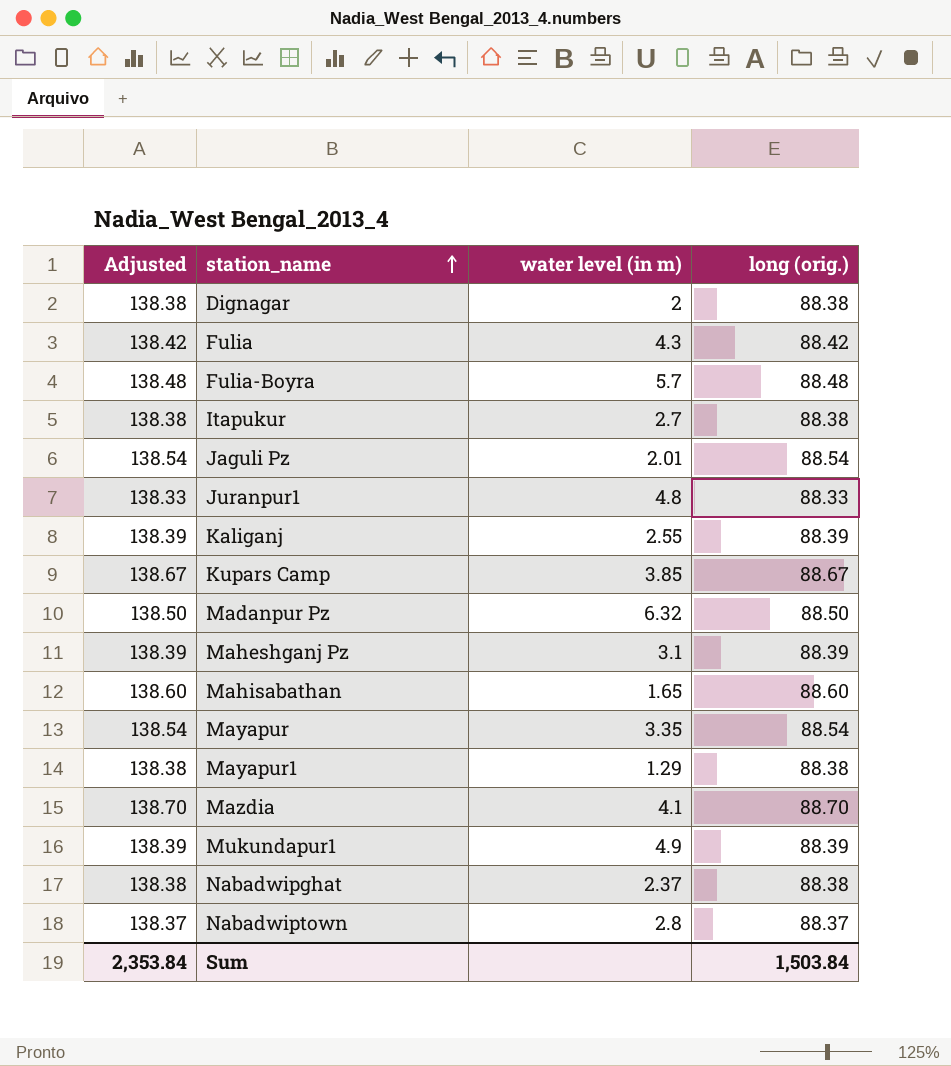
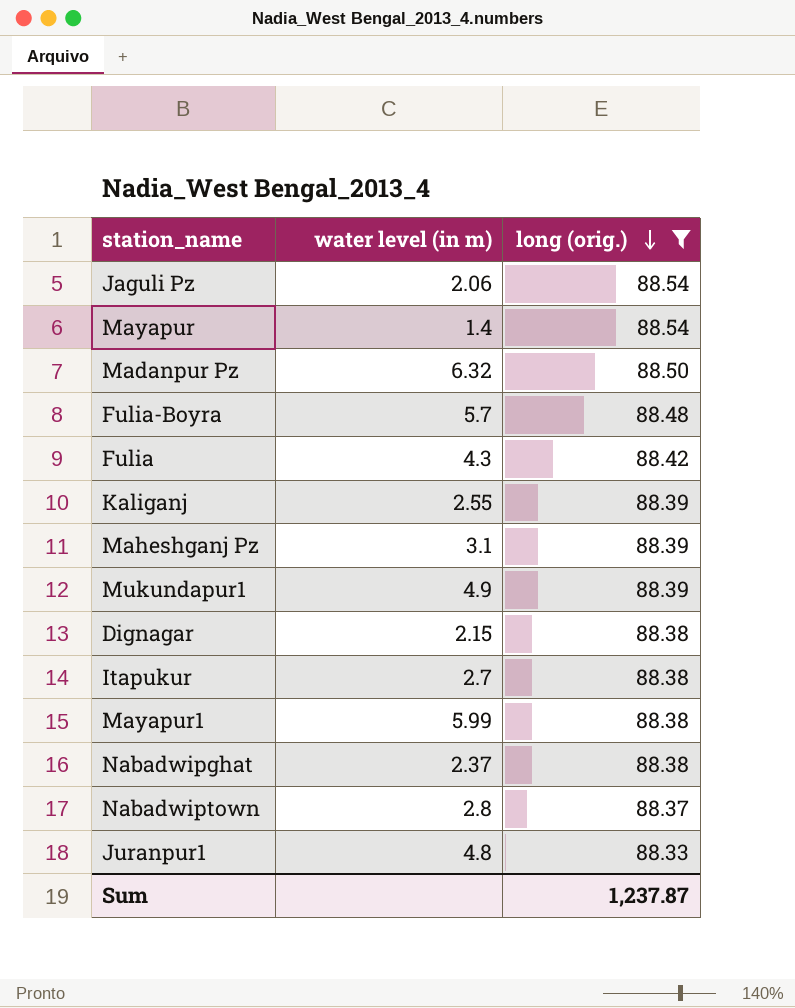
filter: none -> long (orig.) <= 88.54
row order: station_name ascending -> long (orig.) descending
column Adjusted | formula: [long (orig.)] + 50 -> none
Jaguli Pz | water level (in m): 2.01 -> 2.06
Mayapur | water level (in m): 3.35 -> 1.4
Dignagar | water level (in m): 2 -> 2.15
Mayapur1 | water level (in m): 1.29 -> 5.99
Sum | long (orig.): 1,503.84 -> 1,237.87

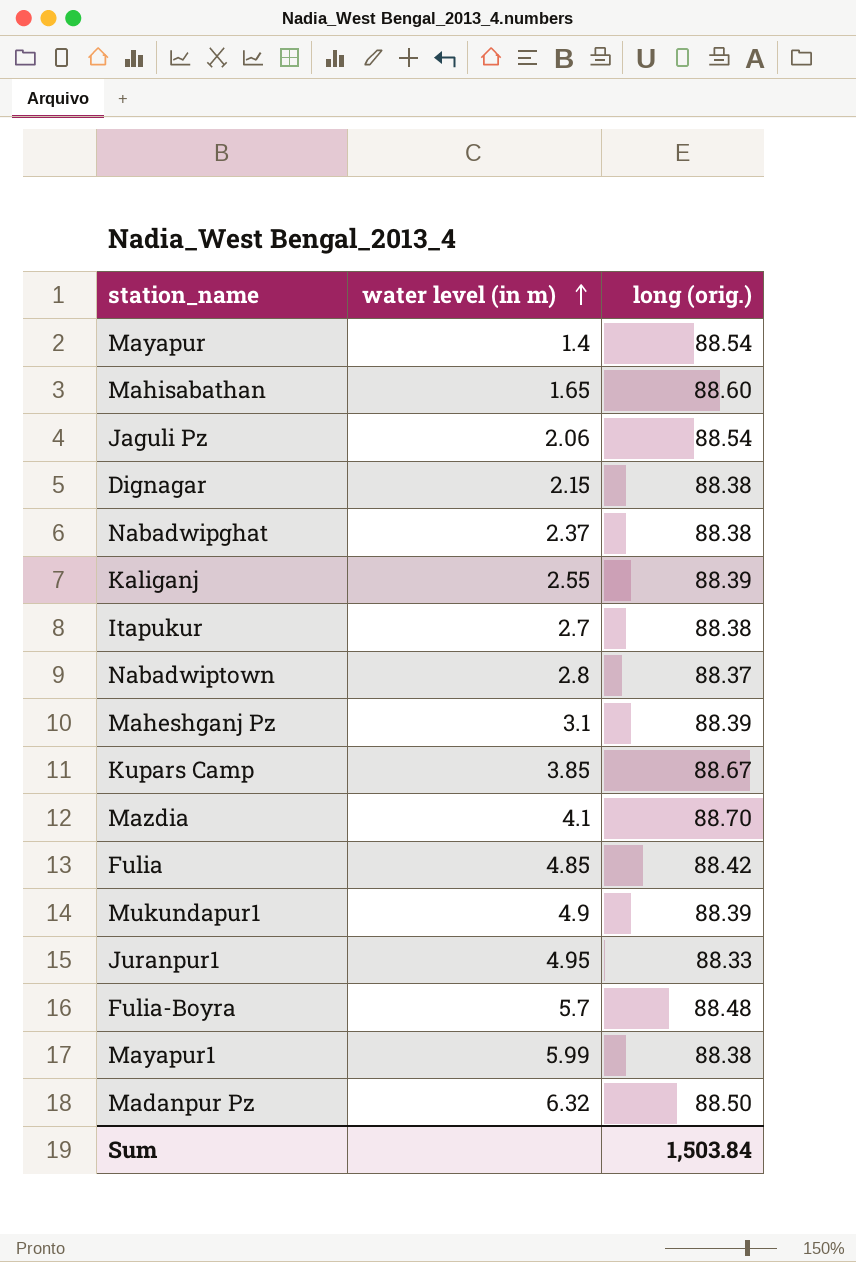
filter: long (orig.) <= 88.54 -> none
row order: long (orig.) descending -> water level (in m) ascending
Fulia | water level (in m): 4.3 -> 4.85
Juranpur1 | water level (in m): 4.8 -> 4.95
Sum | long (orig.): 1,237.87 -> 1,503.84

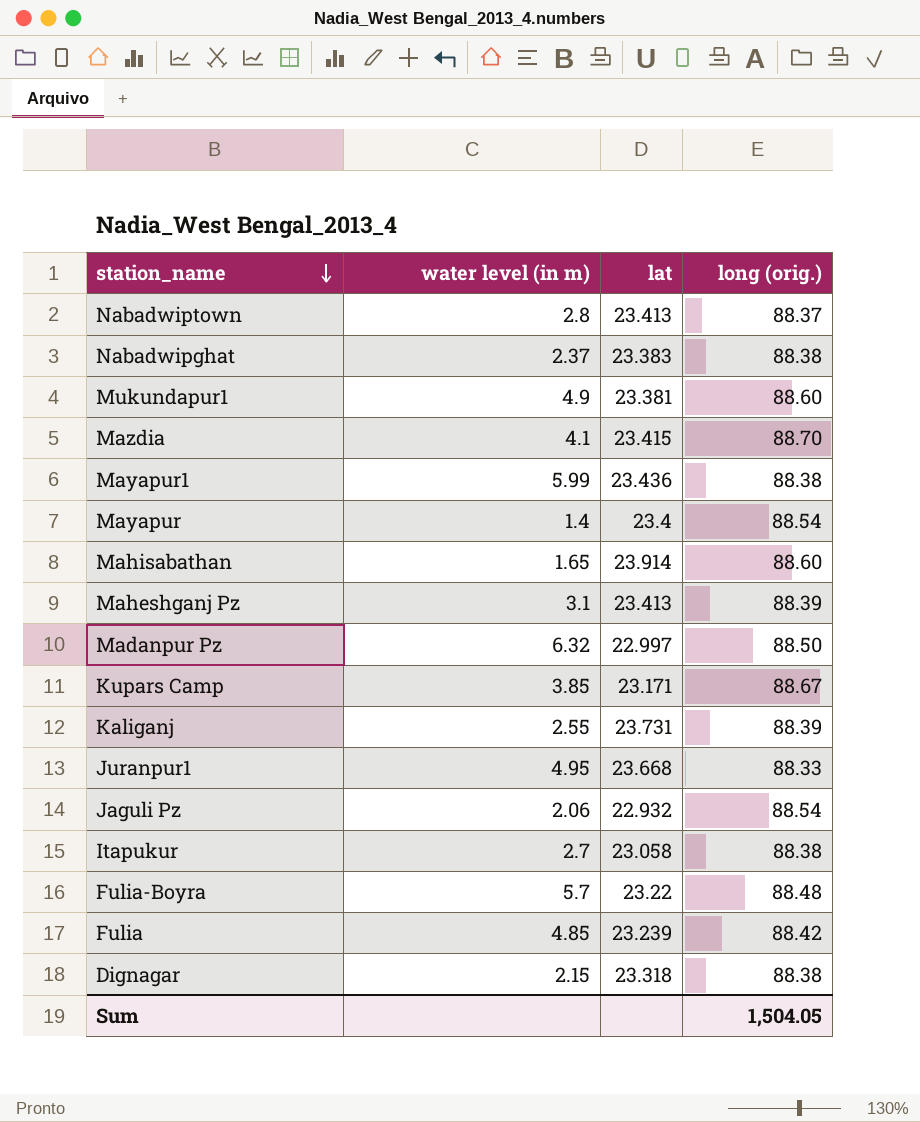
row order: water level (in m) ascending -> station_name descending
column lat | position: none -> 3
Mukundapur1 | long (orig.): 88.39 -> 88.60
Sum | long (orig.): 1,503.84 -> 1,504.05

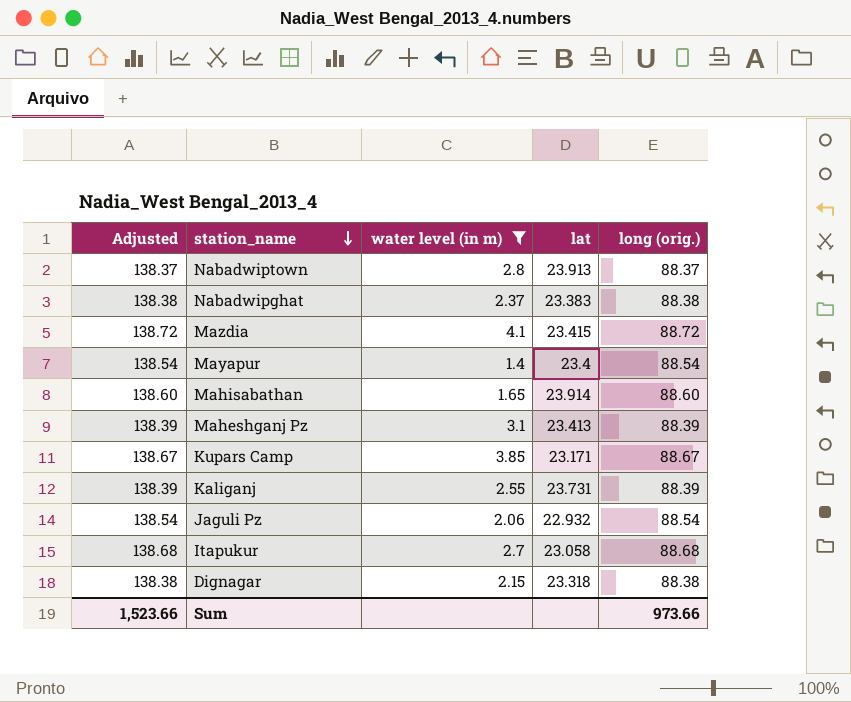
filter: none -> water level (in m) <= 4.1
column Adjusted | formula: none -> [long (orig.)] + 50
Nabadwiptown | lat: 23.413 -> 23.913
Mazdia | long (orig.): 88.70 -> 88.72
Itapukur | long (orig.): 88.38 -> 88.68
Sum | long (orig.): 1,504.05 -> 973.66

